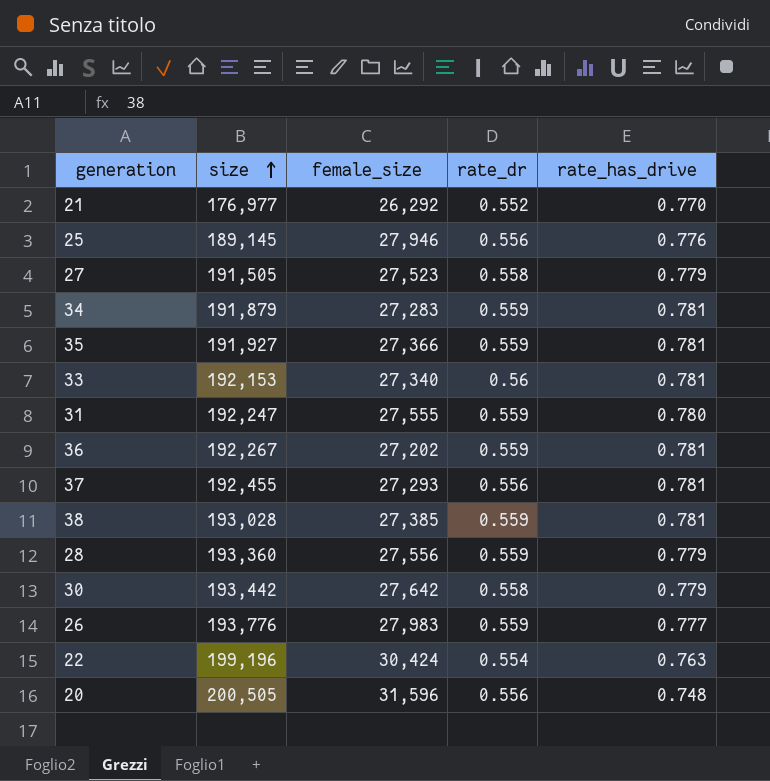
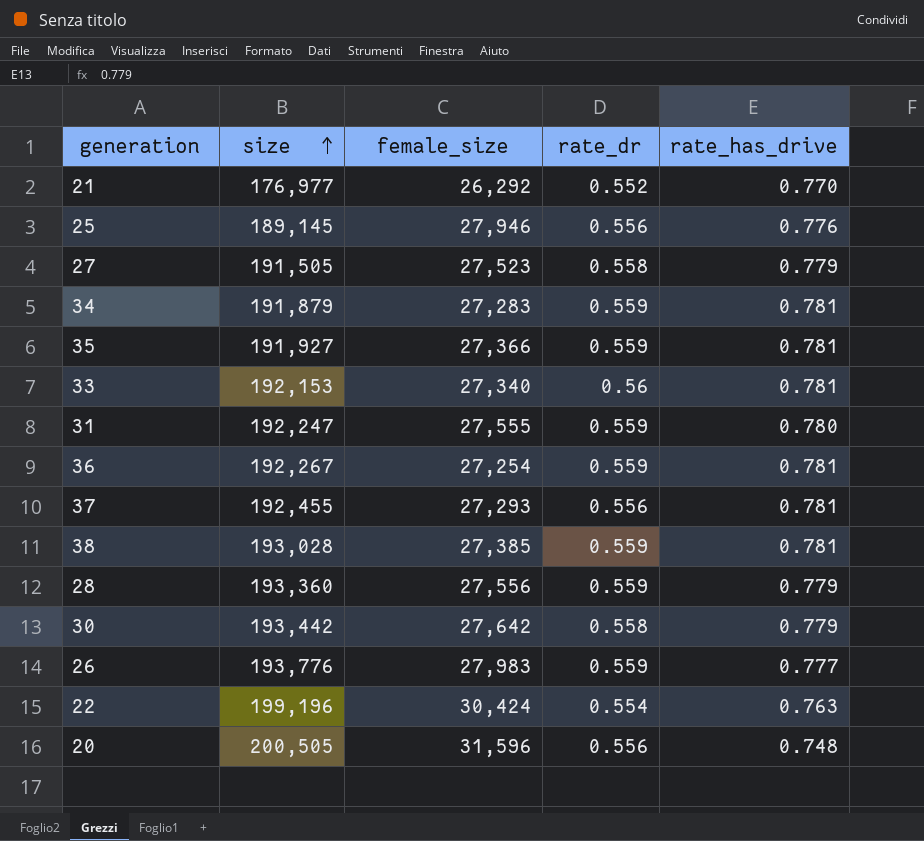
36 | female_size: 27,202 -> 27,254

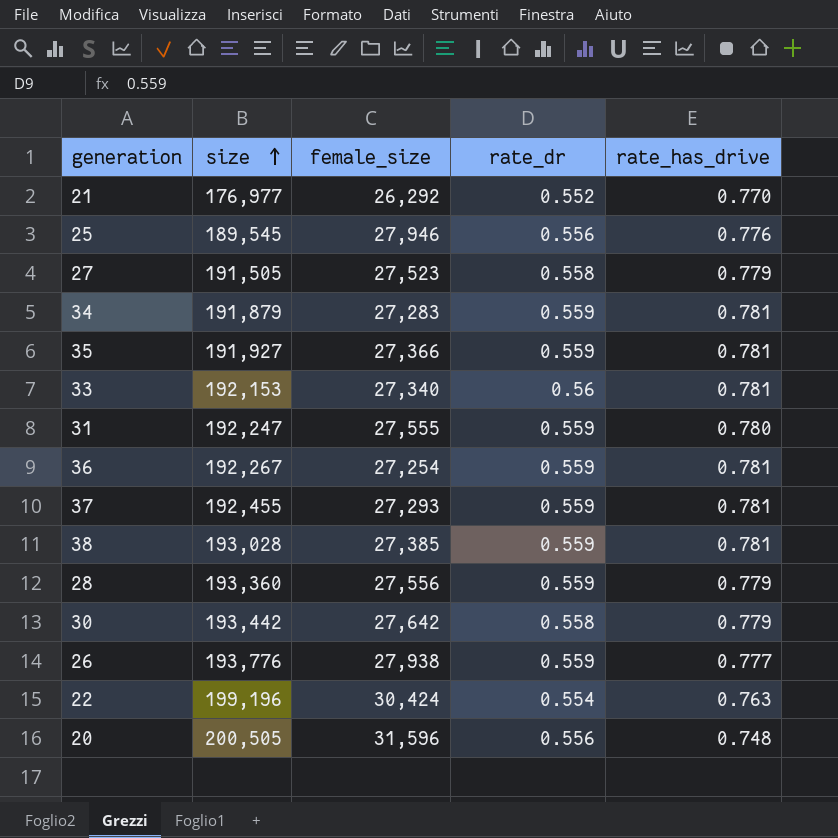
25 | size: 189,145 -> 189,545
37 | rate_dr: 0.556 -> 0.559
26 | female_size: 27,983 -> 27,938

